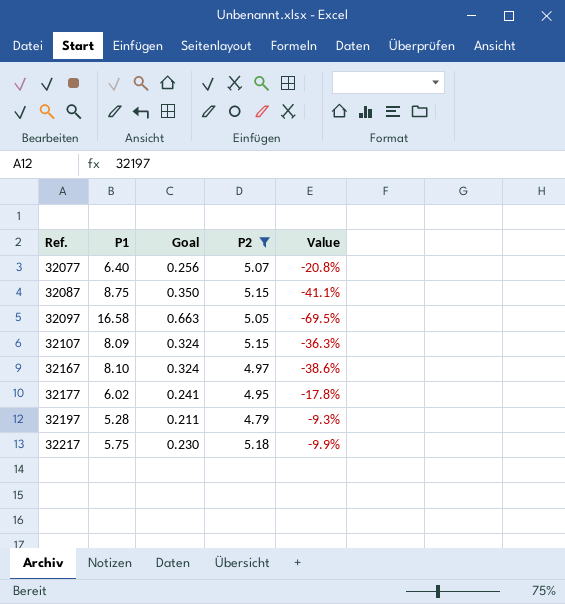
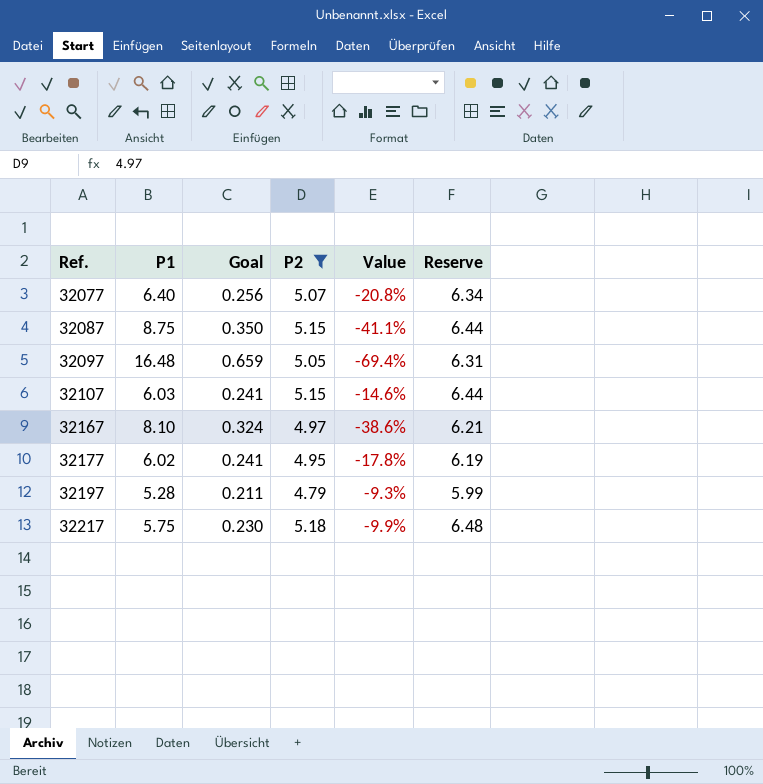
column Reserve | formula: none -> [P2] * 1.25
32097 | P1: 16.58 -> 16.48
32097 | Goal: 0.663 -> 0.659
32097 | Value: -69.5% -> -69.4%
32107 | P1: 8.09 -> 6.03
32107 | Goal: 0.324 -> 0.241
32107 | Value: -36.3% -> -14.6%

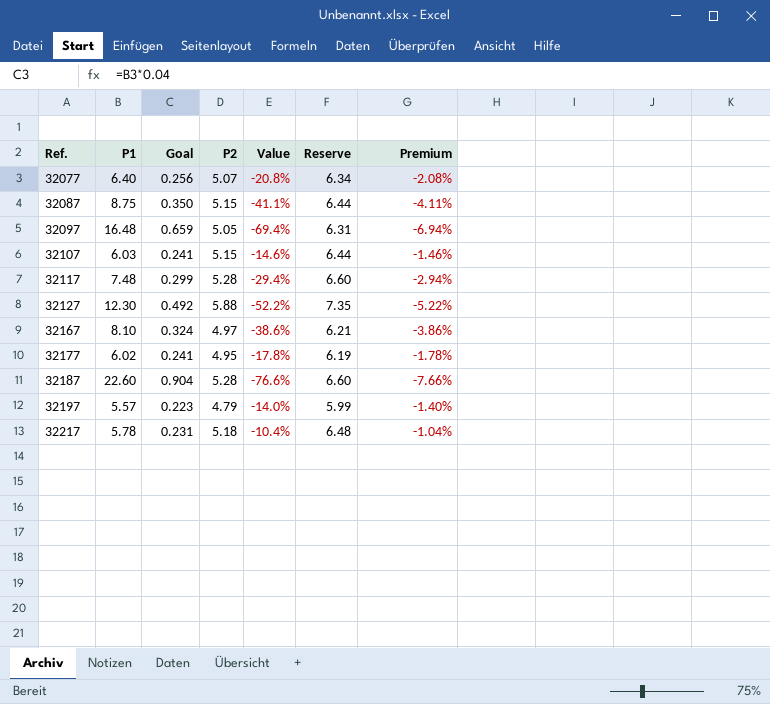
filter: P2 <= 5.18 -> none
column Premium | formula: none -> [Value] * 0.1
32197 | P1: 5.28 -> 5.57
32197 | Goal: 0.211 -> 0.223
32197 | Value: -9.3% -> -14.0%
32217 | P1: 5.75 -> 5.78
32217 | Goal: 0.230 -> 0.231
32217 | Value: -9.9% -> -10.4%

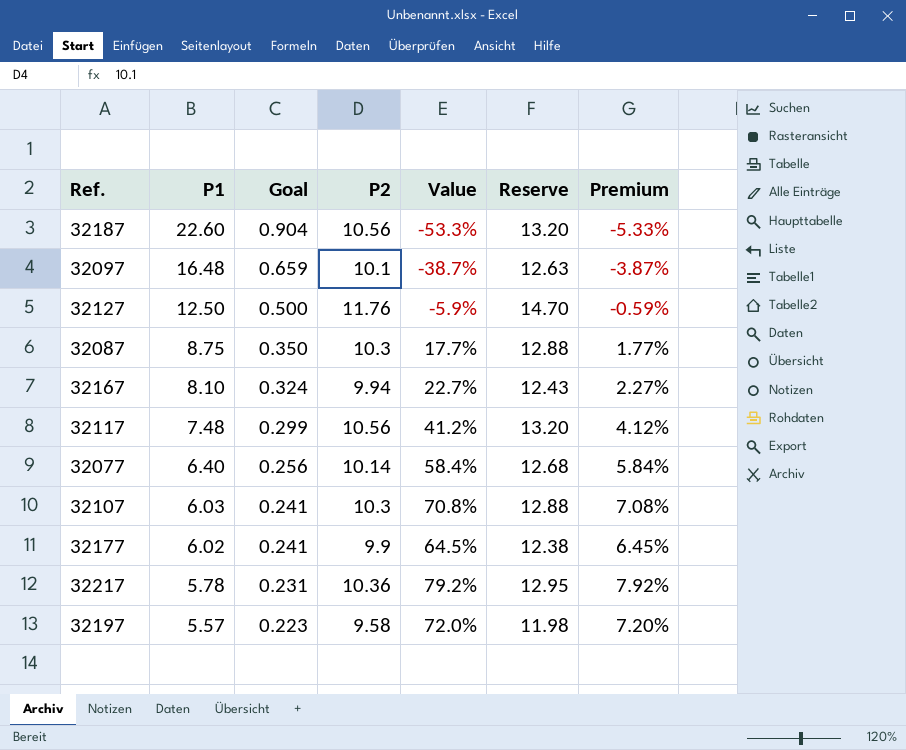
row order: Ref. ascending -> P1 descending
32187 | P2: 5.28 -> 10.56
32187 | Value: -76.6% -> -53.3%
32187 | Reserve: 6.60 -> 13.20
32187 | Premium: -7.66% -> -5.33%
32097 | P2: 5.05 -> 10.1
32097 | Value: -69.4% -> -38.7%
32097 | Reserve: 6.31 -> 12.63
32097 | Premium: -6.94% -> -3.87%
32127 | P1: 12.30 -> 12.50
32127 | Goal: 0.492 -> 0.500
32127 | P2: 5.88 -> 11.76
32127 | Value: -52.2% -> -5.9%
32127 | Reserve: 7.35 -> 14.70
32127 | Premium: -5.22% -> -0.59%
32087 | P2: 5.15 -> 10.3
32087 | Value: -41.1% -> 17.7%
32087 | Reserve: 6.44 -> 12.88
32087 | Premium: -4.11% -> 1.77%
32167 | P2: 4.97 -> 9.94
32167 | Value: -38.6% -> 22.7%
32167 | Reserve: 6.21 -> 12.43
32167 | Premium: -3.86% -> 2.27%
32117 | P2: 5.28 -> 10.56
32117 | Value: -29.4% -> 41.2%
32117 | Reserve: 6.60 -> 13.20
32117 | Premium: -2.94% -> 4.12%
32077 | P2: 5.07 -> 10.14
32077 | Value: -20.8% -> 58.4%
32077 | Reserve: 6.34 -> 12.68
32077 | Premium: -2.08% -> 5.84%
32107 | P2: 5.15 -> 10.3
32107 | Value: -14.6% -> 70.8%
32107 | Reserve: 6.44 -> 12.88
32107 | Premium: -1.46% -> 7.08%
32177 | P2: 4.95 -> 9.9
32177 | Value: -17.8% -> 64.5%
32177 | Reserve: 6.19 -> 12.38
32177 | Premium: -1.78% -> 6.45%
32217 | P2: 5.18 -> 10.36
32217 | Value: -10.4% -> 79.2%
32217 | Reserve: 6.48 -> 12.95
32217 | Premium: -1.04% -> 7.92%
32197 | P2: 4.79 -> 9.58
32197 | Value: -14.0% -> 72.0%
32197 | Reserve: 5.99 -> 11.98
32197 | Premium: -1.40% -> 7.20%

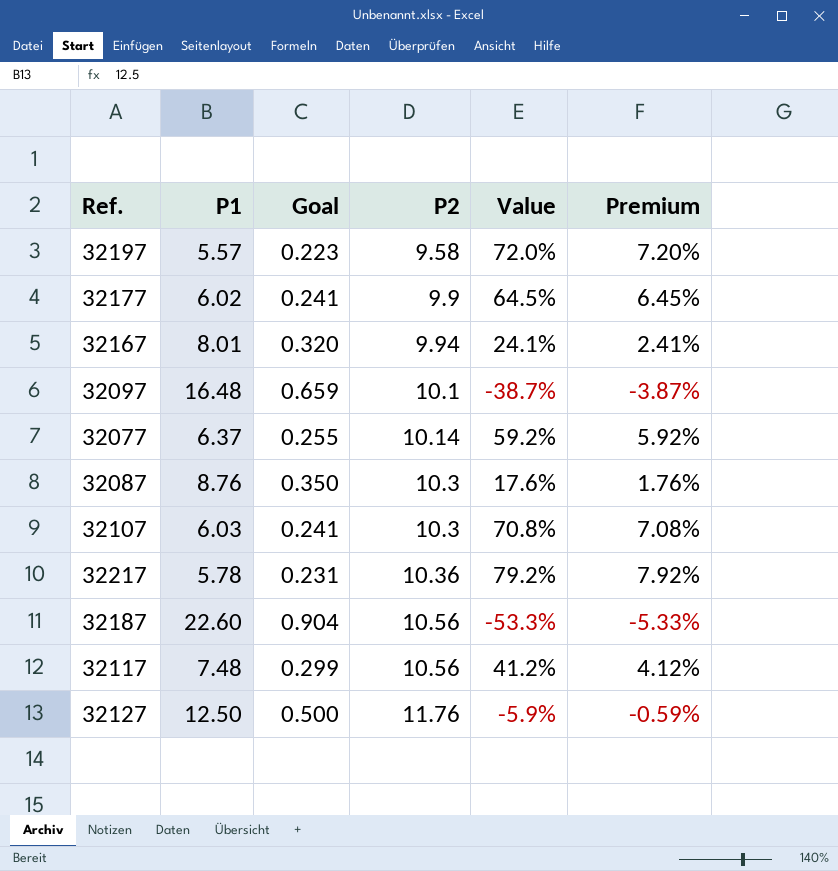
row order: P1 descending -> P2 ascending
column Reserve | formula: [P2] * 1.25 -> none
32167 | P1: 8.10 -> 8.01
32167 | Goal: 0.324 -> 0.320
32167 | Value: 22.7% -> 24.1%
32167 | Premium: 2.27% -> 2.41%
32077 | P1: 6.40 -> 6.37
32077 | Goal: 0.256 -> 0.255
32077 | Value: 58.4% -> 59.2%
32077 | Premium: 5.84% -> 5.92%
32087 | P1: 8.75 -> 8.76
32087 | Value: 17.7% -> 17.6%
32087 | Premium: 1.77% -> 1.76%

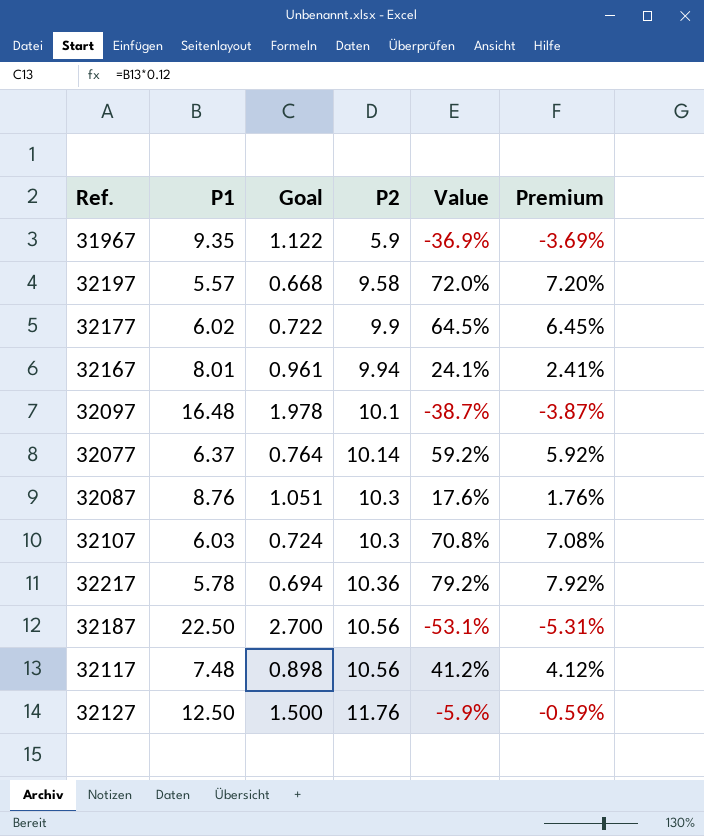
column Goal | formula: [P1] * 0.04 -> [P1] * 0.12
row 31967: none -> 9.35 | 1.122 | 5.9 | -36.9% | -3.69%
32187 | P1: 22.60 -> 22.50
32187 | Value: -53.3% -> -53.1%
32187 | Premium: -5.33% -> -5.31%

